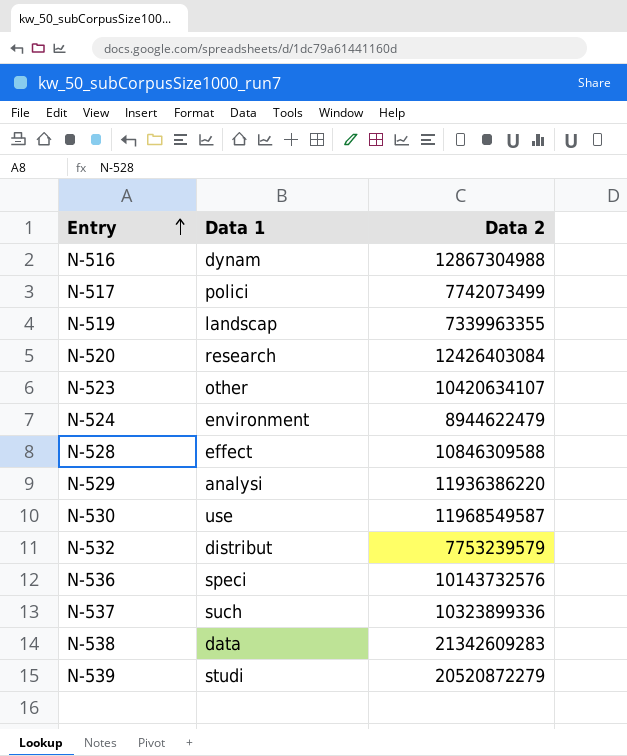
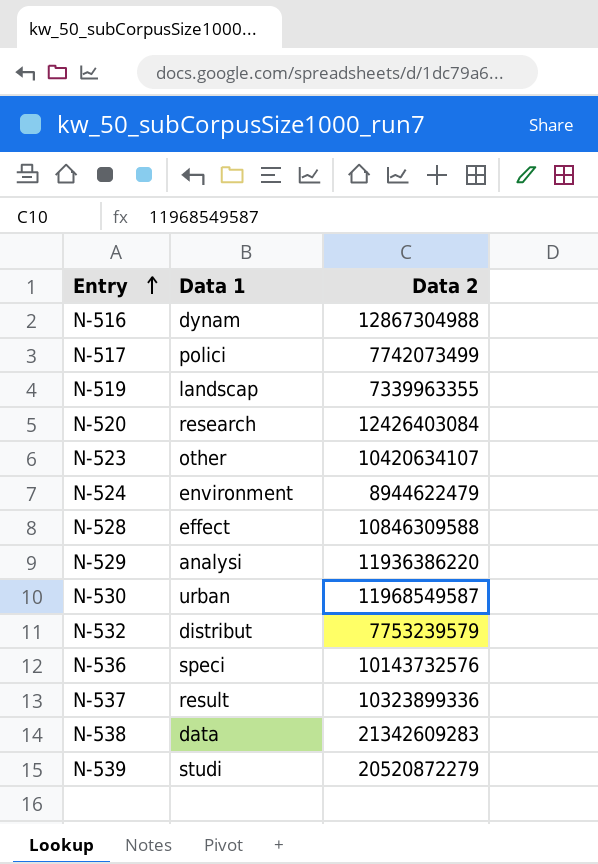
N-530 | Data 1: use -> urban
N-537 | Data 1: such -> result

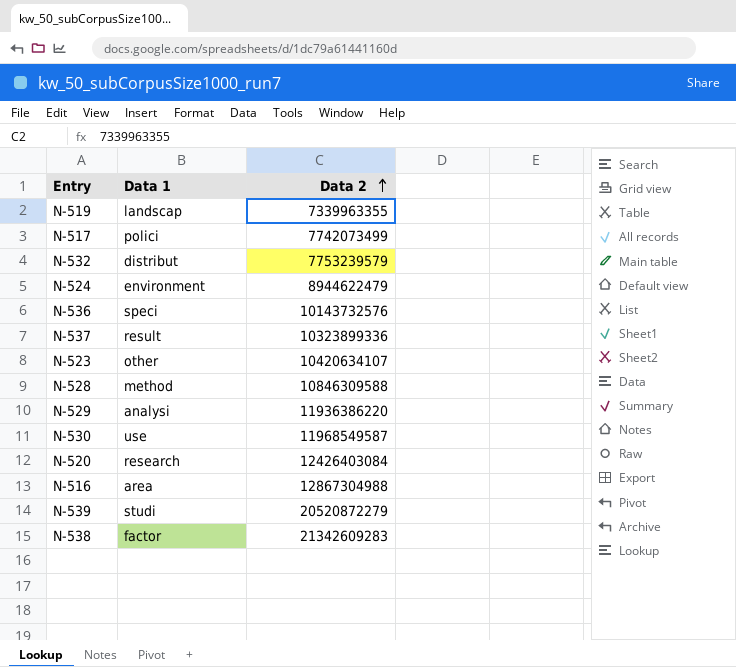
row order: Entry ascending -> Data 2 ascending
N-528 | Data 1: effect -> method
N-530 | Data 1: urban -> use
N-516 | Data 1: dynam -> area
N-538 | Data 1: data -> factor

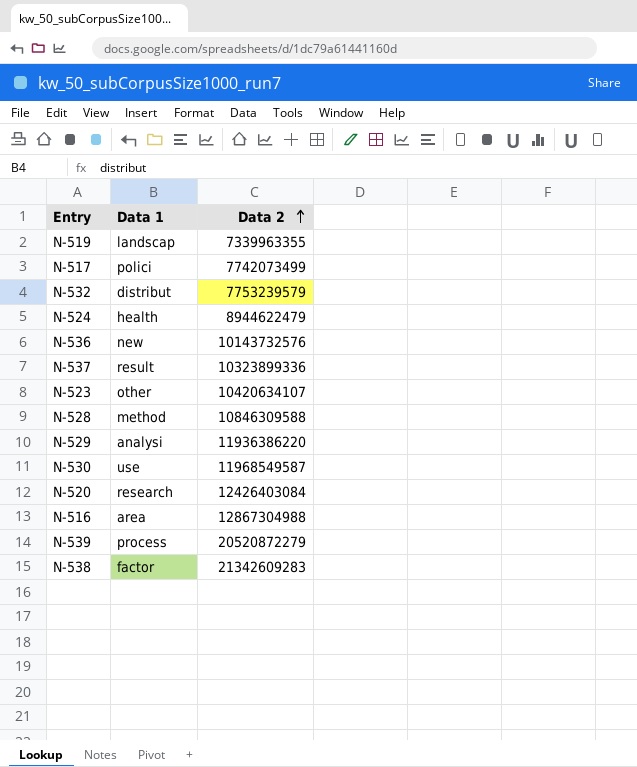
N-524 | Data 1: environment -> health
N-536 | Data 1: speci -> new
N-539 | Data 1: studi -> process

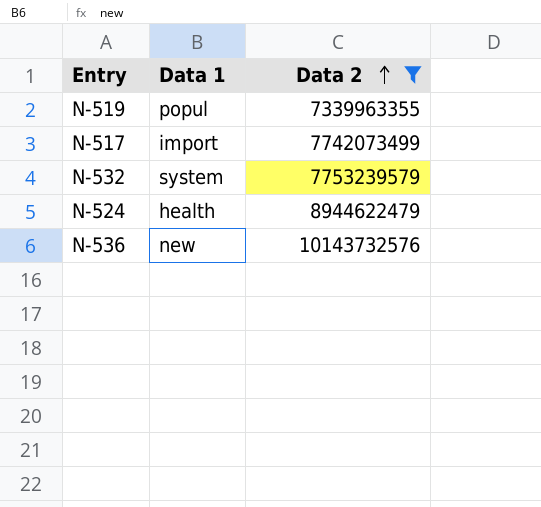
filter: none -> Data 2 <= 10143732576
N-519 | Data 1: landscap -> popul
N-517 | Data 1: polici -> import
N-532 | Data 1: distribut -> system

